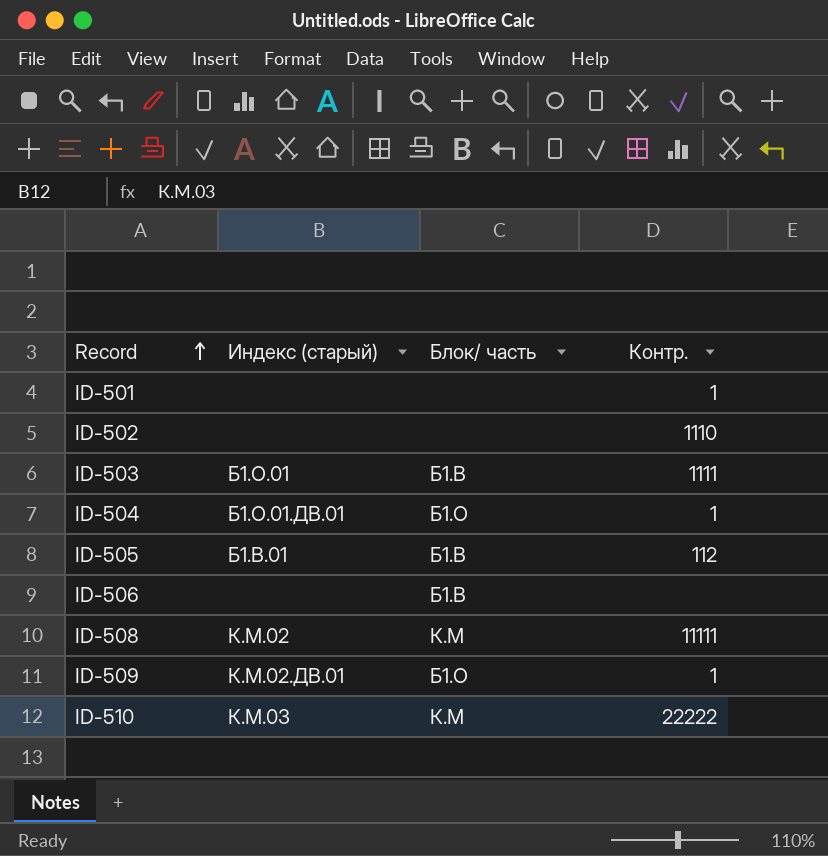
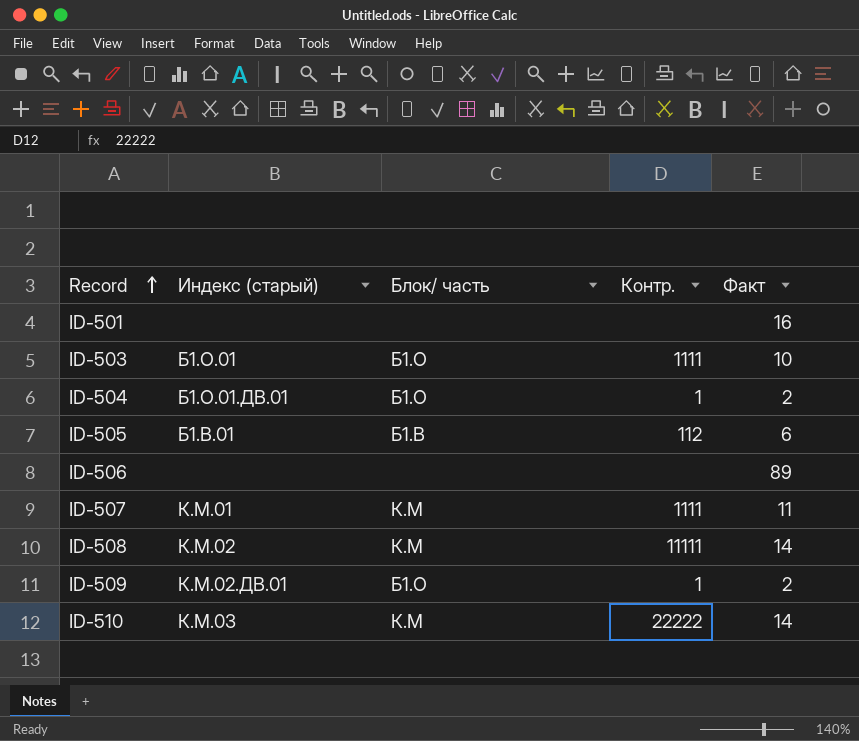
column Факт | position: none -> 5
row ID-502: none | none | 1110 -> none
ID-501 | Контр.: 1 -> none
ID-503 | Блок/ часть: Б1.В -> Б1.О
ID-506 | Блок/ часть: Б1.В -> none
row ID-507: none -> К.М.01 | К.М | 1111 | 11

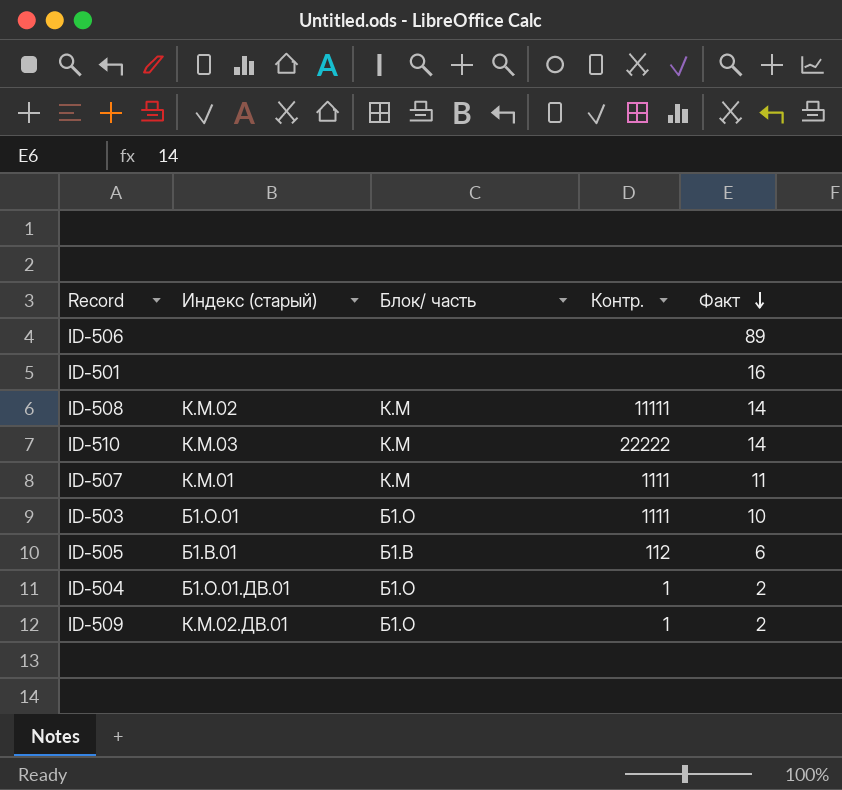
row order: Record ascending -> Факт descending

